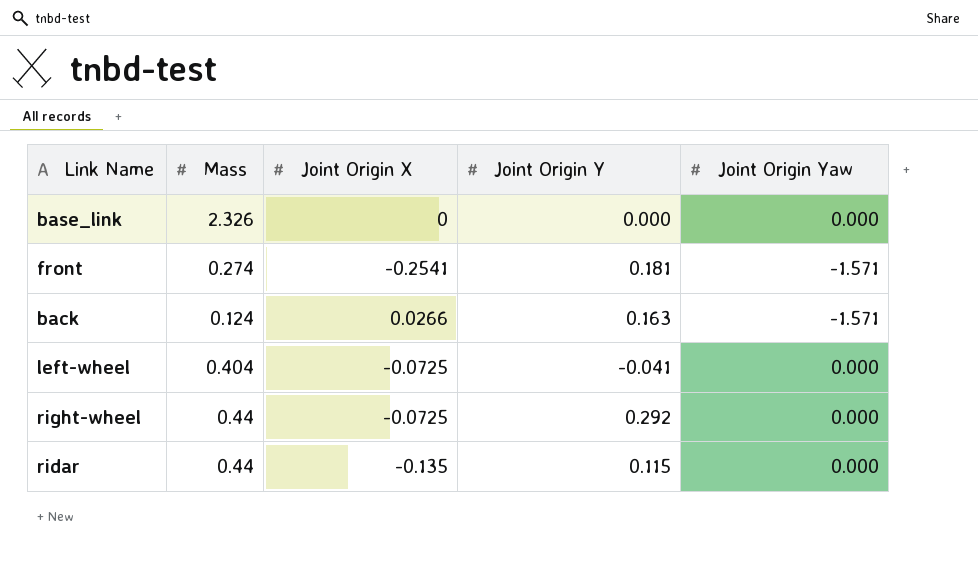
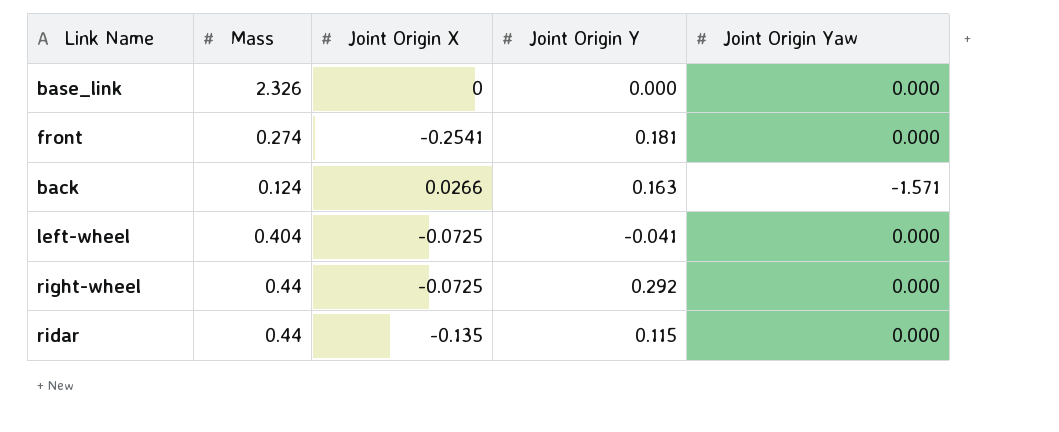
front | Joint Origin Yaw: -1.571 -> 0.000

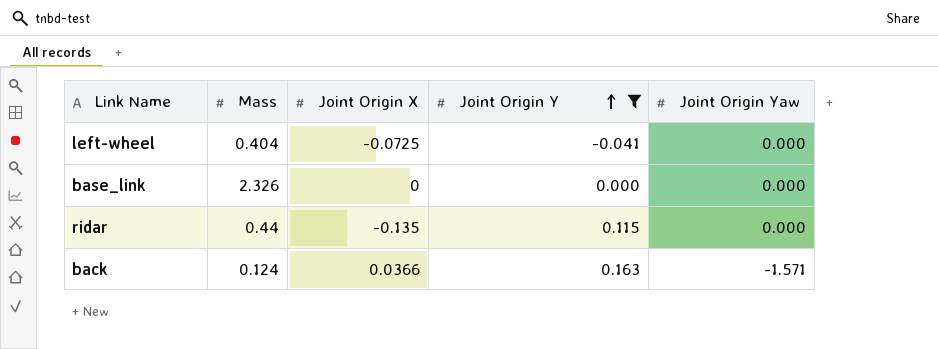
filter: none -> Joint Origin Y <= 0.163
row order: none -> Joint Origin Y ascending
back | Joint Origin X: 0.0266 -> 0.0366

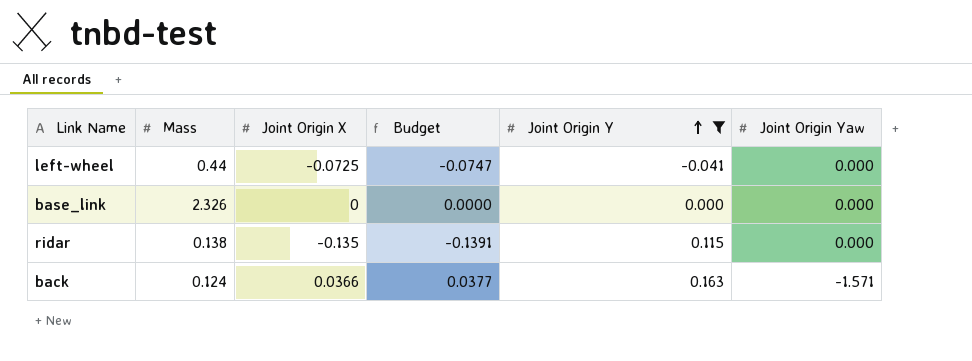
column Budget | formula: none -> [Joint Origin X] * 1.03
left-wheel | Mass: 0.404 -> 0.44
ridar | Mass: 0.44 -> 0.138

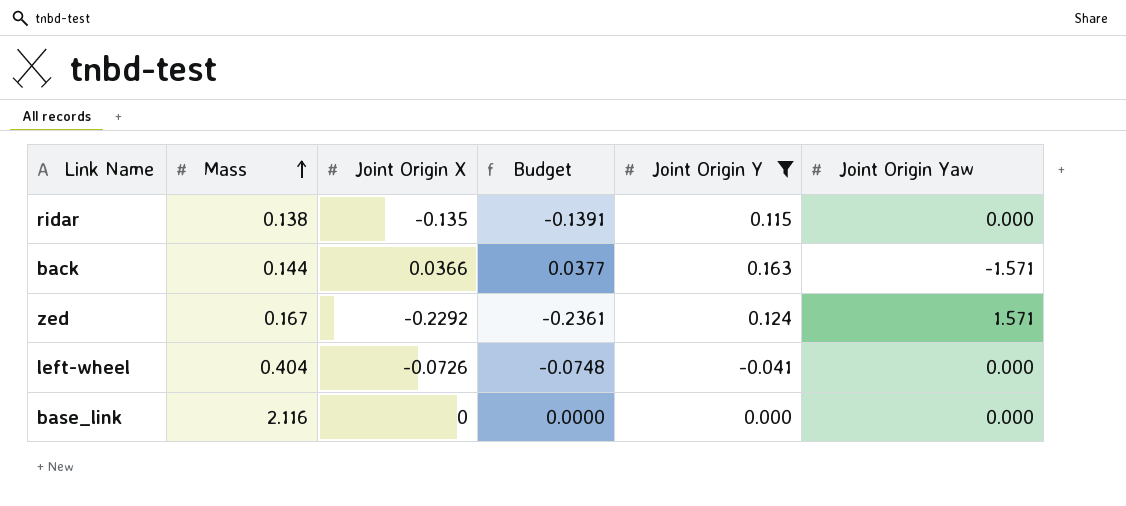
row order: Joint Origin Y ascending -> Mass ascending
back | Mass: 0.124 -> 0.144
row zed: none -> 0.167 | -0.2292 | -0.2361 | 0.124 | 1.571
left-wheel | Mass: 0.44 -> 0.404
left-wheel | Joint Origin X: -0.0725 -> -0.0726
left-wheel | Budget: -0.0747 -> -0.0748
base_link | Mass: 2.326 -> 2.116

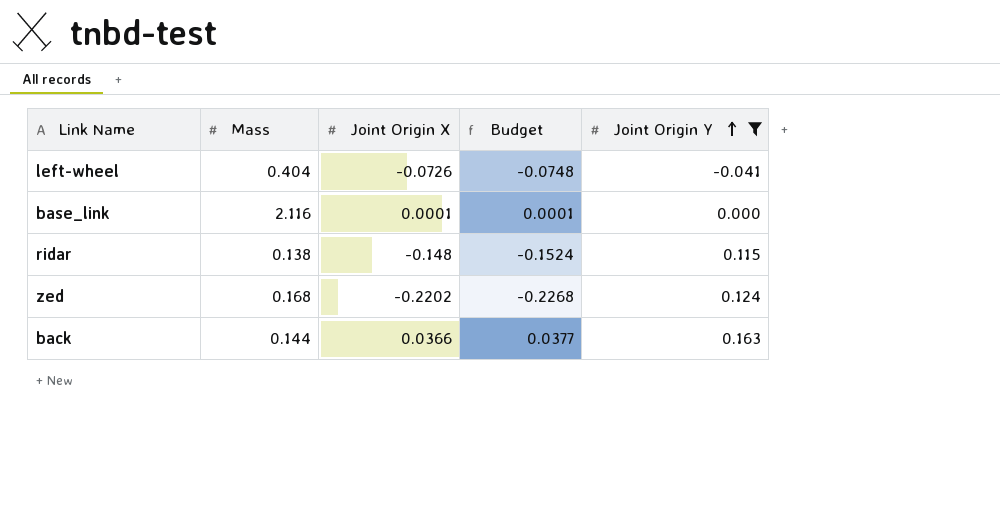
row order: Mass ascending -> Joint Origin Y ascending
column Joint Origin Yaw | position: 6 -> none
base_link | Joint Origin X: 0 -> 0.0001
base_link | Budget: 0.0000 -> 0.0001
ridar | Joint Origin X: -0.135 -> -0.148
ridar | Budget: -0.1391 -> -0.1524
zed | Mass: 0.167 -> 0.168
zed | Joint Origin X: -0.2292 -> -0.2202
zed | Budget: -0.2361 -> -0.2268

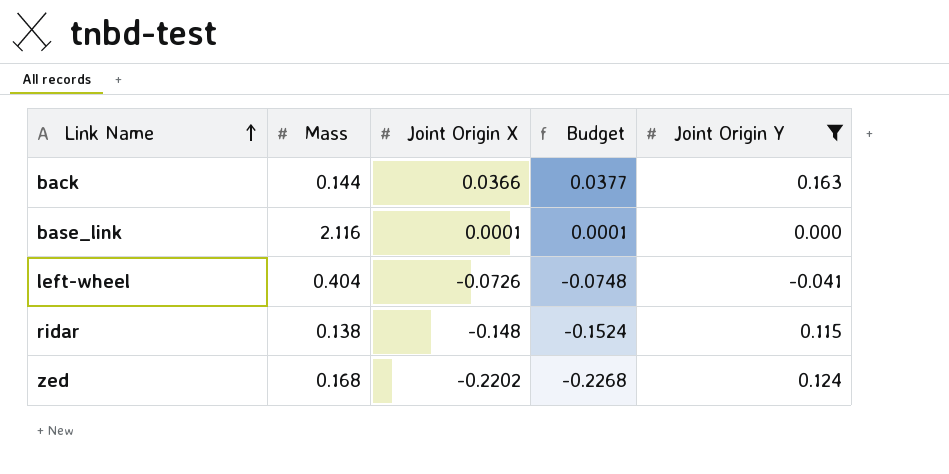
row order: Joint Origin Y ascending -> Link Name ascending

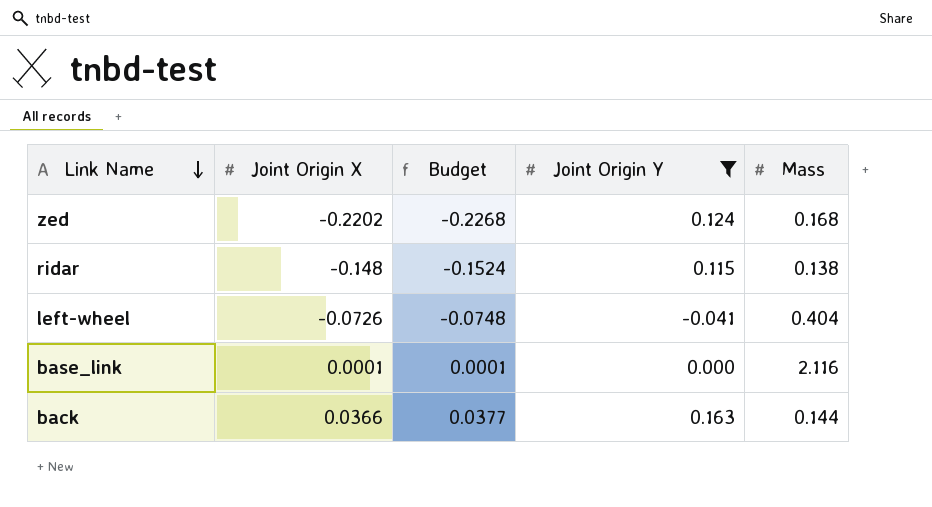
row order: Link Name ascending -> Link Name descending
column Mass | position: 2 -> 5

